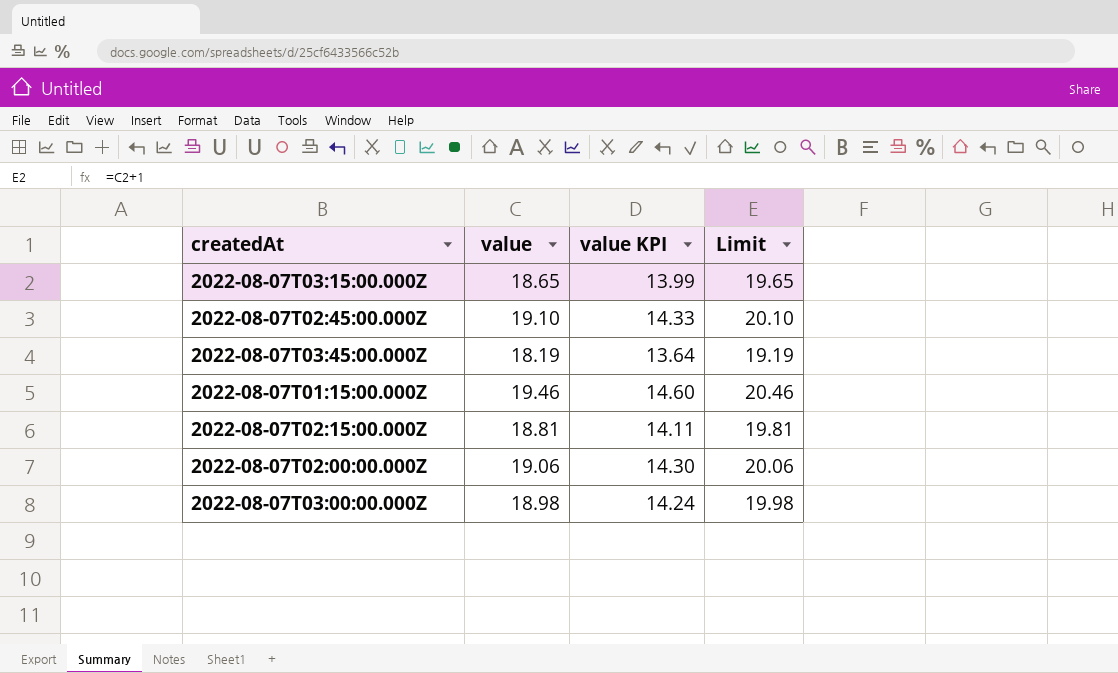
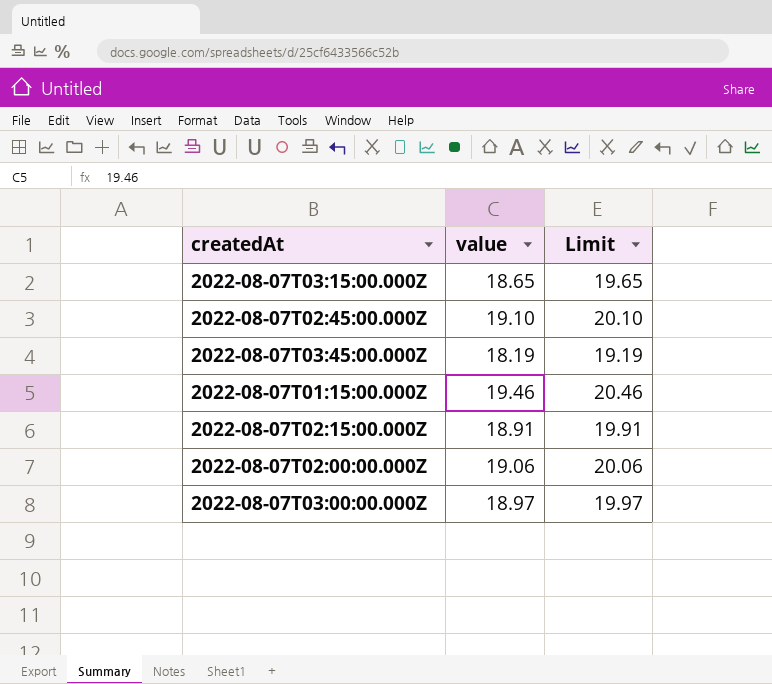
column value KPI | formula: [value] * 0.75 -> none
2022-08-07T02:15:00.000Z | value: 18.81 -> 18.91
2022-08-07T02:15:00.000Z | Limit: 19.81 -> 19.91
2022-08-07T03:00:00.000Z | value: 18.98 -> 18.97
2022-08-07T03:00:00.000Z | Limit: 19.98 -> 19.97

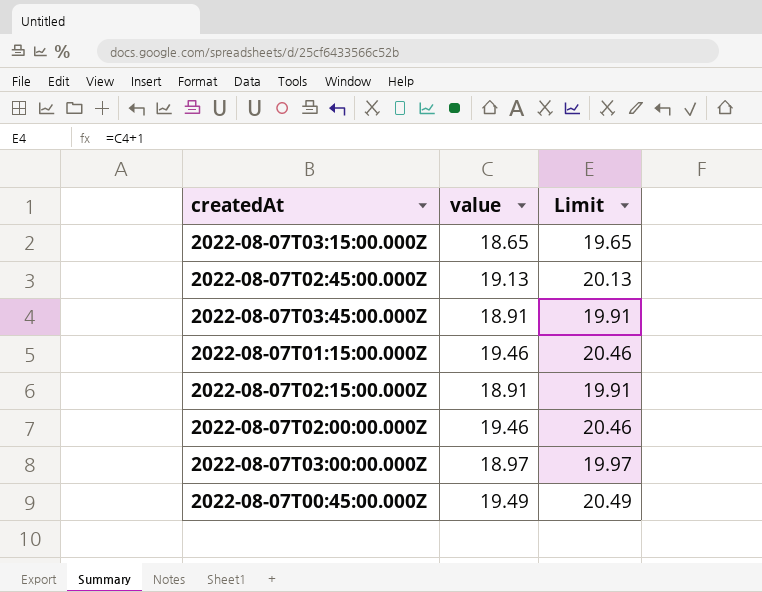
2022-08-07T02:45:00.000Z | value: 19.10 -> 19.13
2022-08-07T02:45:00.000Z | Limit: 20.10 -> 20.13
2022-08-07T03:45:00.000Z | value: 18.19 -> 18.91
2022-08-07T03:45:00.000Z | Limit: 19.19 -> 19.91
2022-08-07T02:00:00.000Z | value: 19.06 -> 19.46
2022-08-07T02:00:00.000Z | Limit: 20.06 -> 20.46
row 2022-08-07T00:45:00.000Z: none -> 19.49 | 20.49

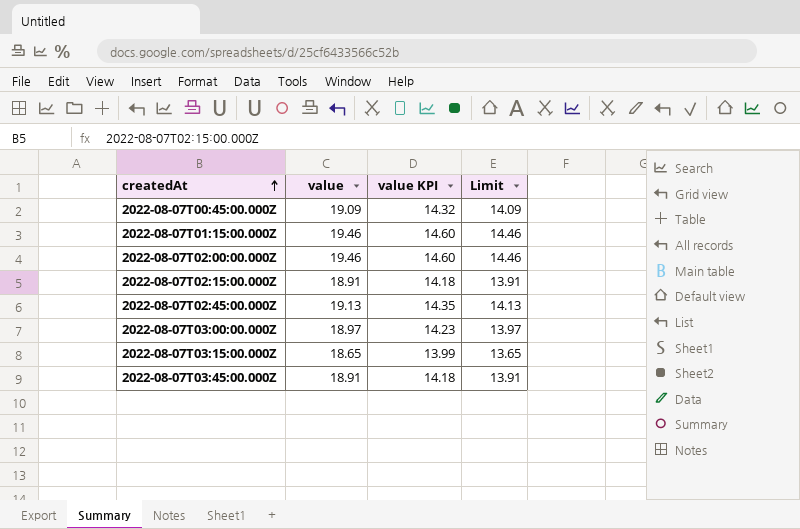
row order: none -> createdAt ascending
column value KPI | formula: none -> [value] * 0.75
column Limit | formula: [value] + 1 -> [value] - 5
2022-08-07T00:45:00.000Z | value: 19.49 -> 19.09

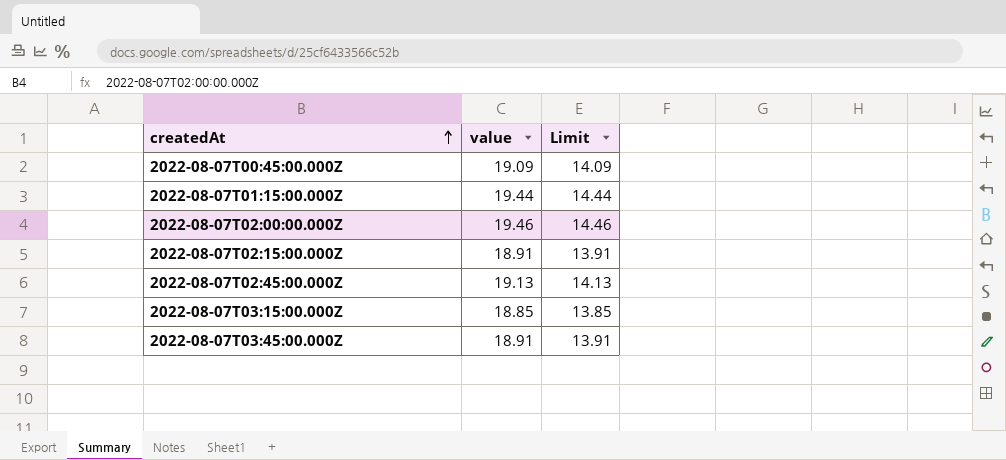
column value KPI | formula: [value] * 0.75 -> none
row 2022-08-07T03:00:00.000Z: 18.97 | 14.23 | 13.97 -> none
2022-08-07T01:15:00.000Z | value: 19.46 -> 19.44
2022-08-07T01:15:00.000Z | Limit: 14.46 -> 14.44
2022-08-07T03:15:00.000Z | value: 18.65 -> 18.85
2022-08-07T03:15:00.000Z | Limit: 13.65 -> 13.85

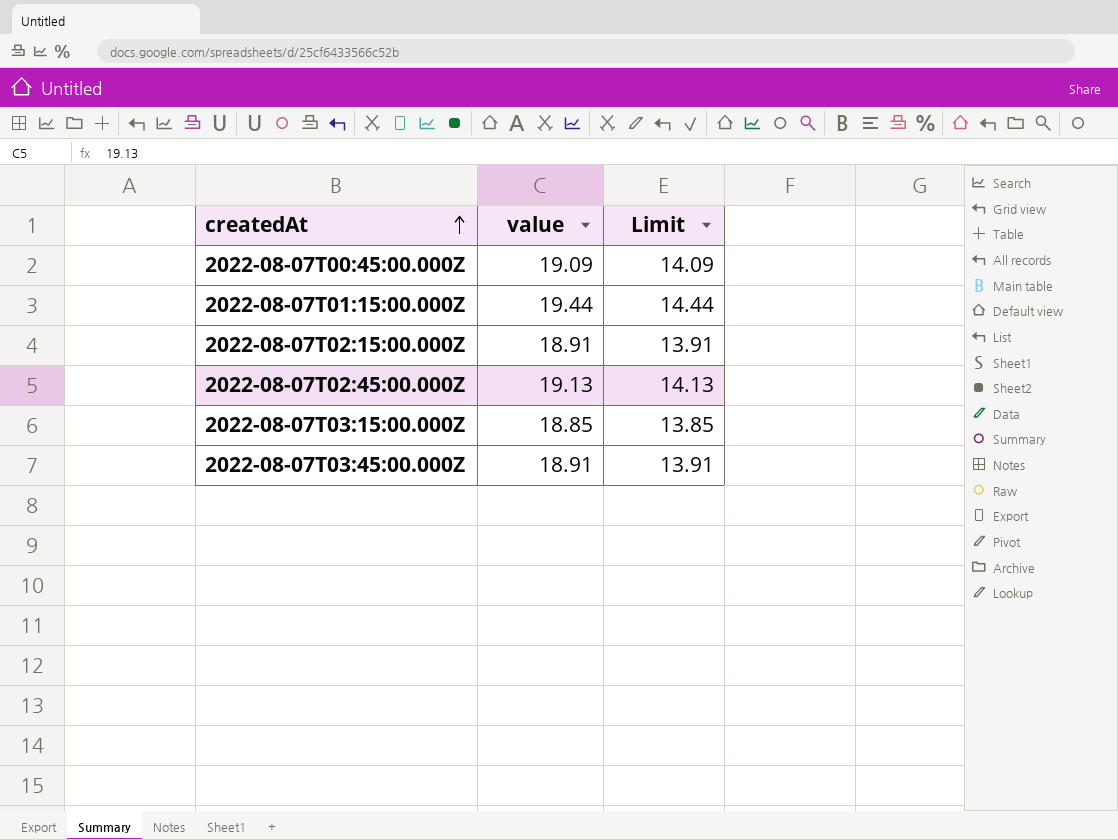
row 2022-08-07T02:00:00.000Z: 19.46 | 14.46 -> none

